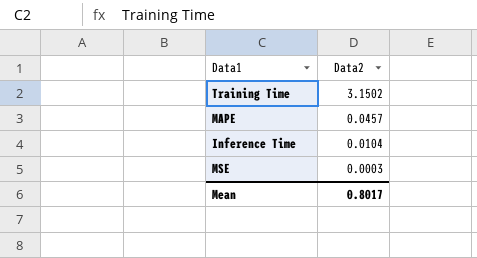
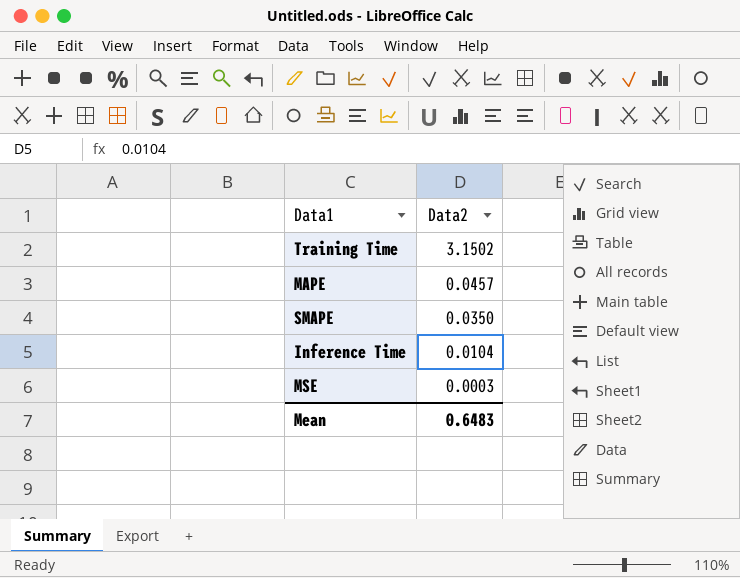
row SMAPE: none -> 0.0350
Mean | Data2: 0.8017 -> 0.6483

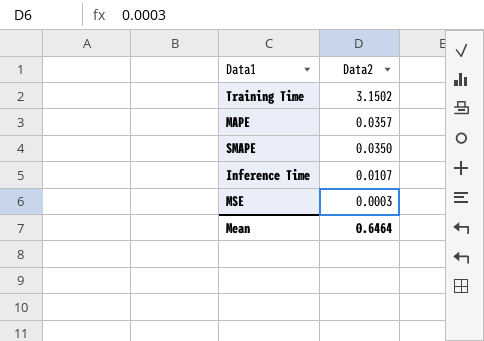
MAPE | Data2: 0.0457 -> 0.0357
Inference Time | Data2: 0.0104 -> 0.0107
Mean | Data2: 0.6483 -> 0.6464

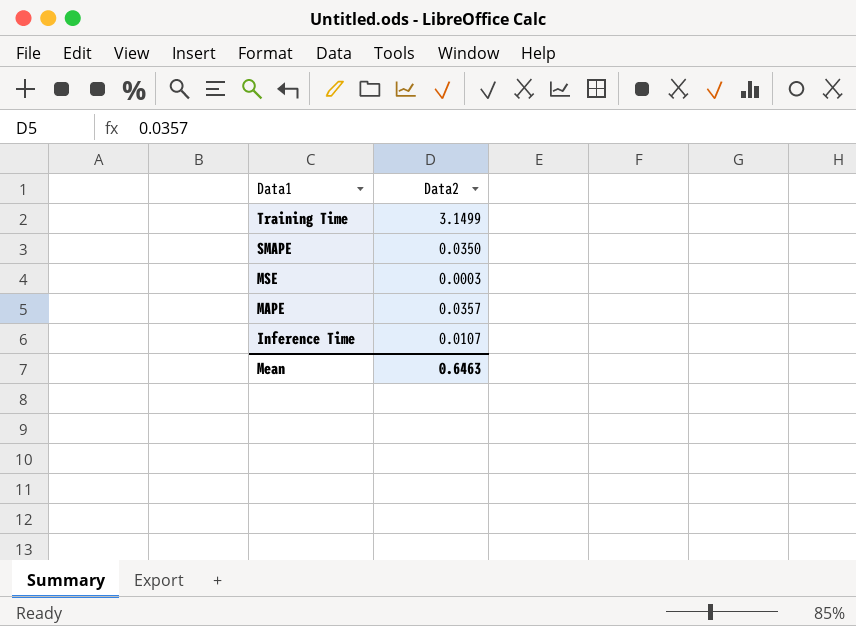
row order: Data2 descending -> Data1 descending
Training Time | Data2: 3.1502 -> 3.1499
Mean | Data2: 0.6464 -> 0.6463

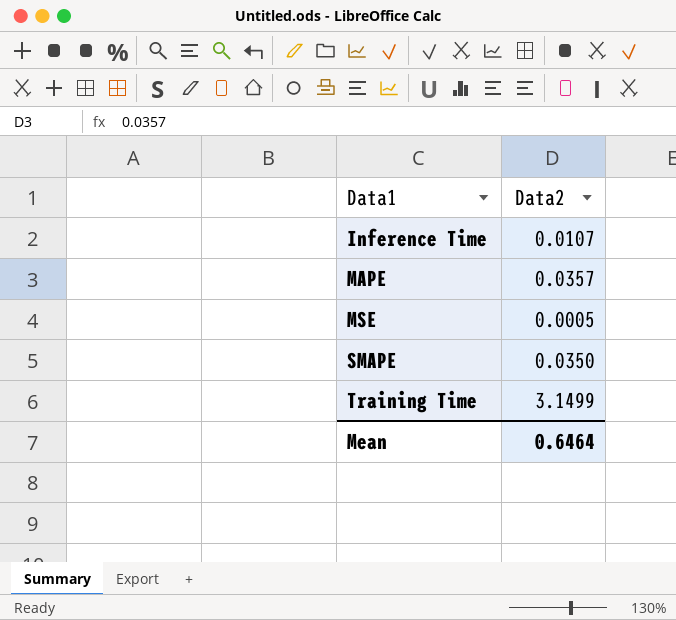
row order: Data1 descending -> Data1 ascending
MSE | Data2: 0.0003 -> 0.0005
Mean | Data2: 0.6463 -> 0.6464

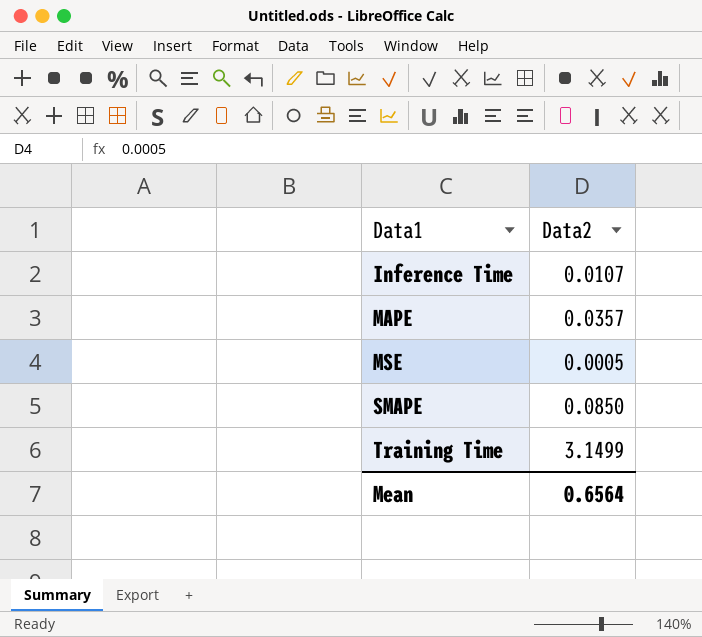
SMAPE | Data2: 0.0350 -> 0.0850
Mean | Data2: 0.6464 -> 0.6564

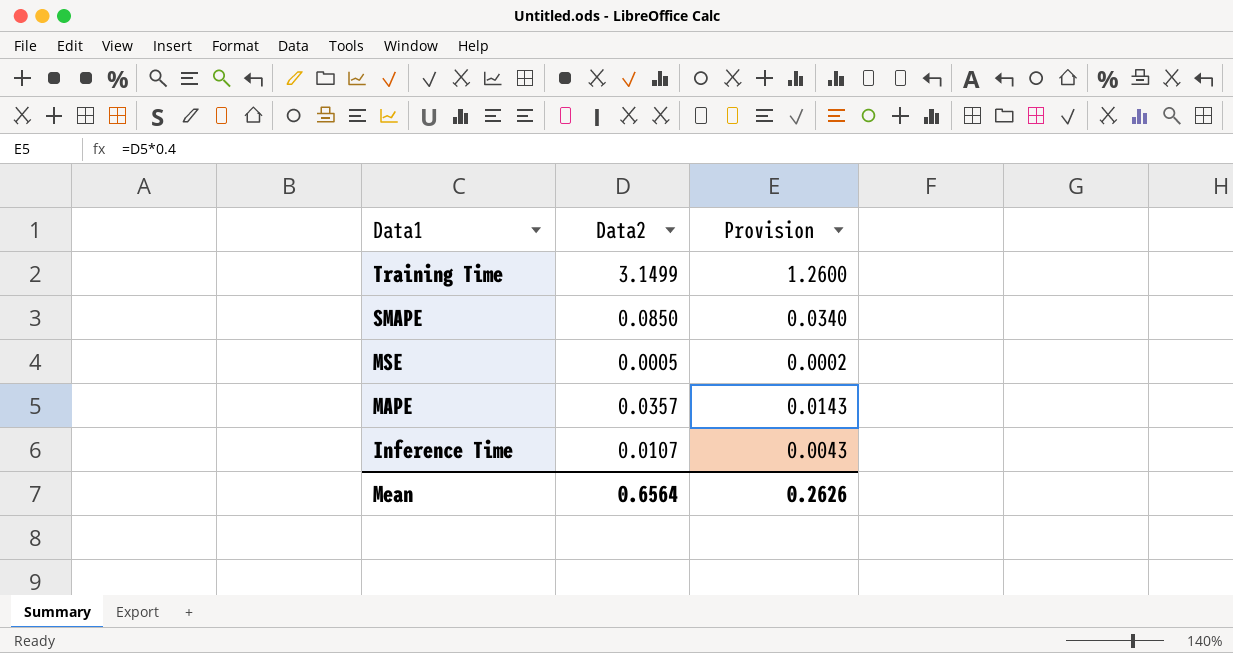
row order: Data1 ascending -> Data1 descending
column Provision | formula: none -> [Data2] * 0.4

